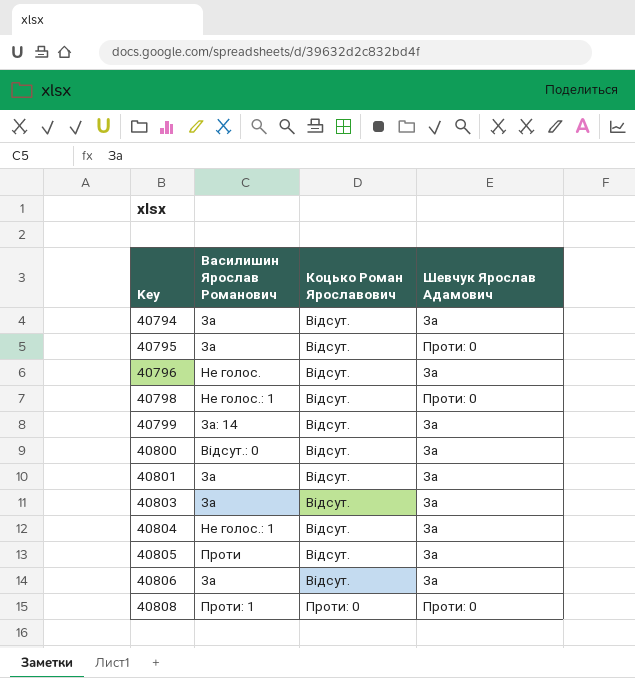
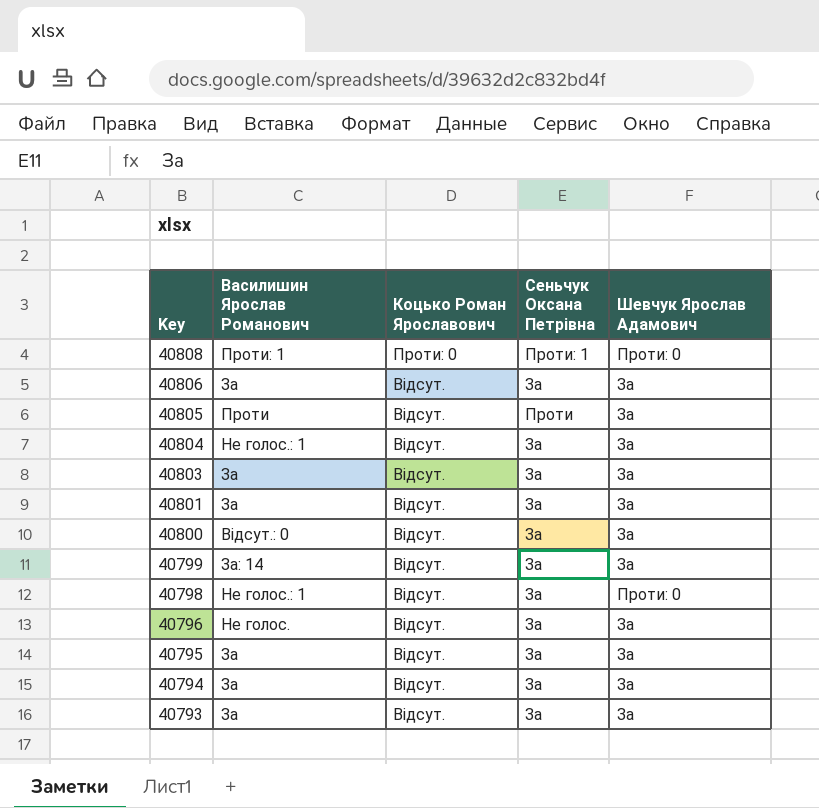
row order: Key ascending -> Key descending
column Сеньчук Оксана Петрівна | position: none -> 4
40795 | Шевчук Ярослав Адамович: Проти: 0 -> За
row 40793: none -> За | Відсут. | За | За

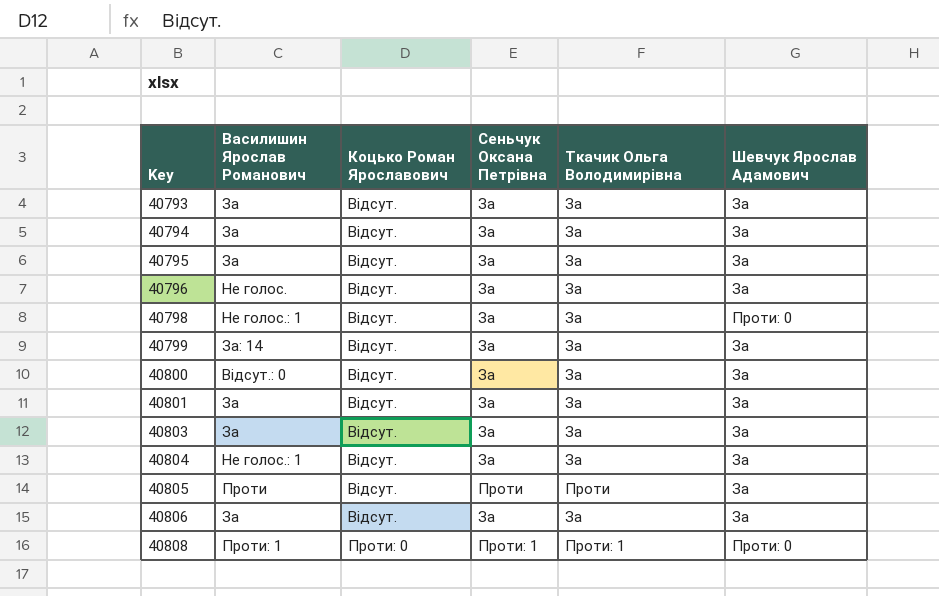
row order: Key descending -> Key ascending
column Ткачик Ольга Володимирівна | position: none -> 5

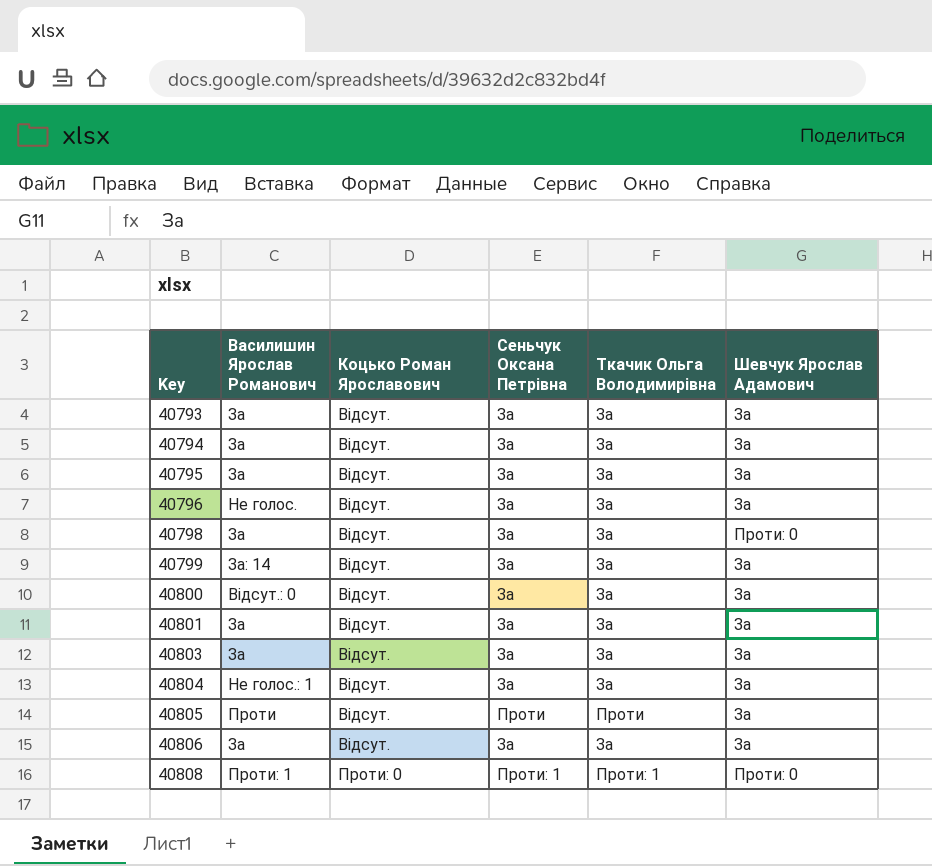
40798 | Василишин Ярослав Романович: Не голос.: 1 -> За

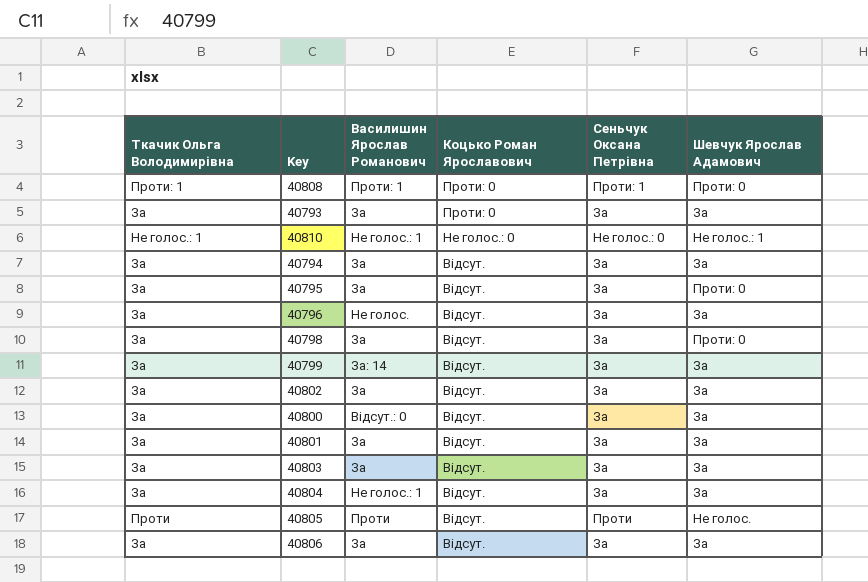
row order: Key ascending -> Коцько Роман Ярославович descending
column Ткачик Ольга Володимирівна | position: 5 -> 1
40793 | Коцько Роман Ярославович: Відсут. -> Проти: 0
row 40810: none -> Не голос.: 1 | Не голос.: 1 | Не голос.: 0 | Не голос.: 0 | Не голос.: 1
40795 | Шевчук Ярослав Адамович: За -> Проти: 0
row 40802: none -> За | За | Відсут. | За | За
40805 | Шевчук Ярослав Адамович: За -> Не голос.

